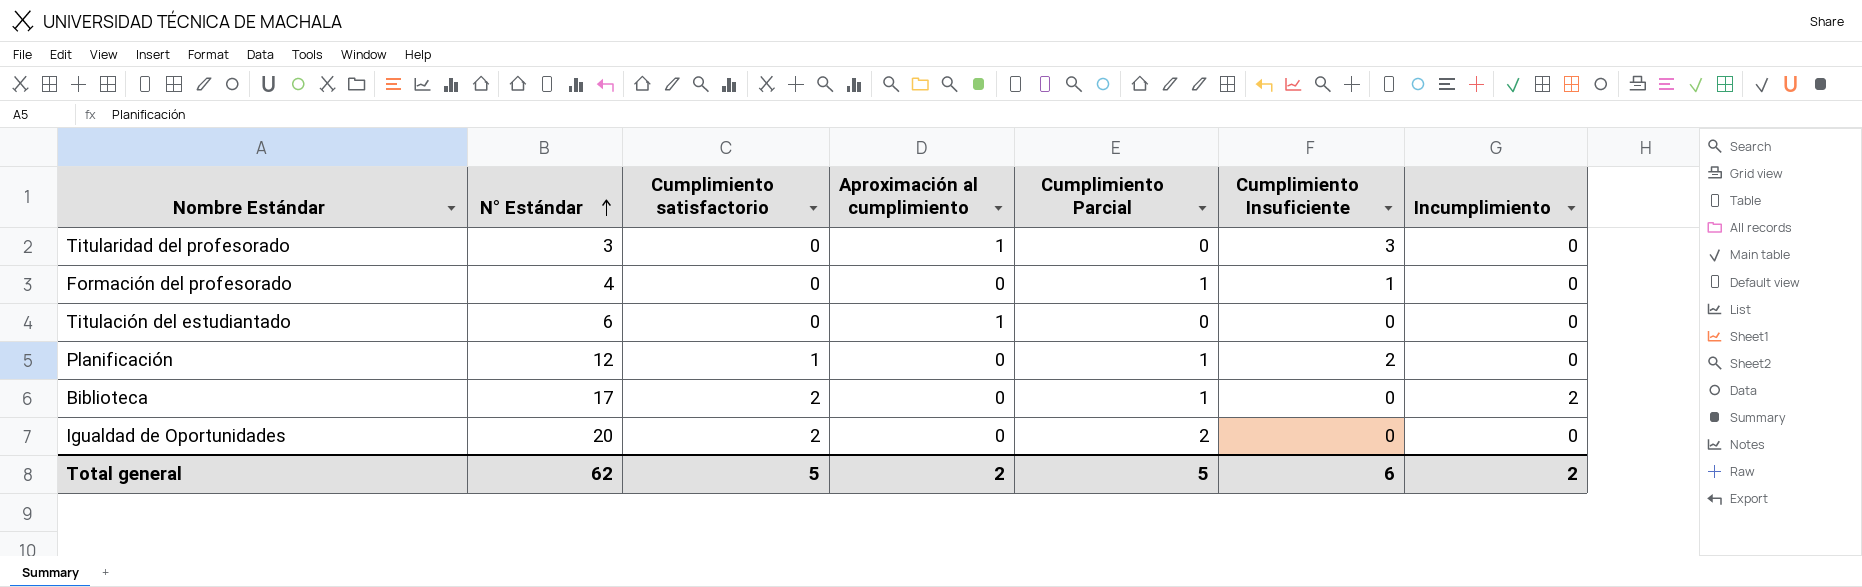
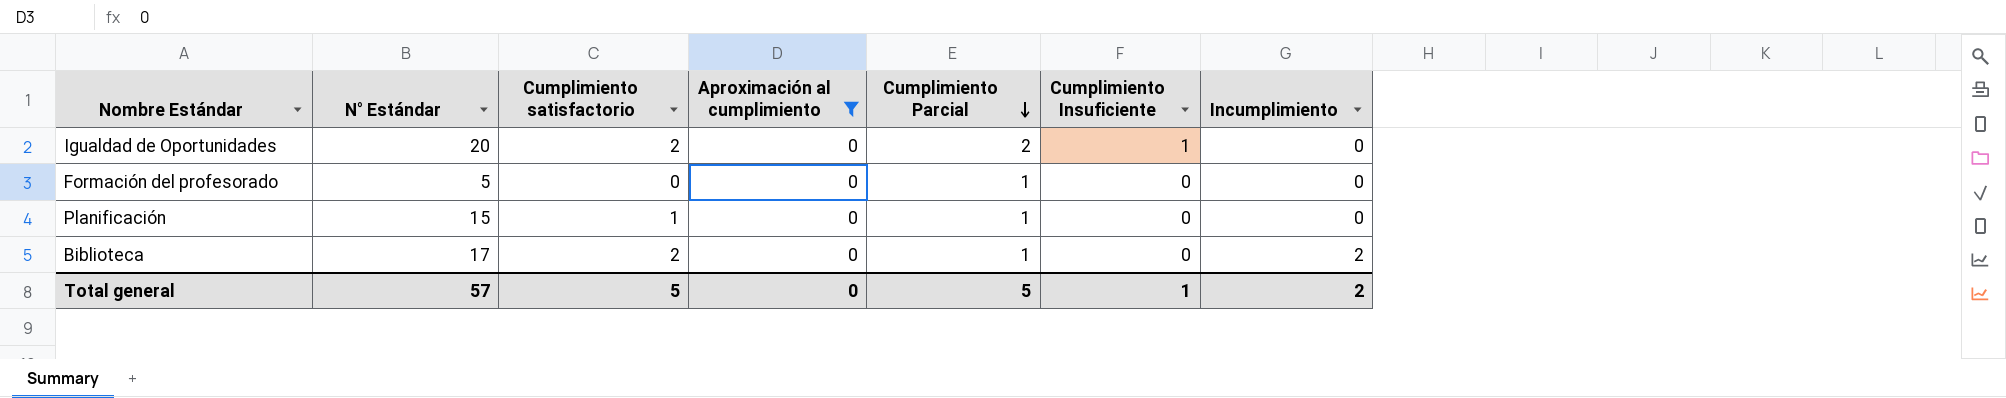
filter: none -> Aproximación al cumplimiento = 0
row order: N° Estándar ascending -> Cumplimiento Parcial descending
Igualdad de Oportunidades | Cumplimiento Insuficiente: 0 -> 1
Formación del profesorado | N° Estándar: 4 -> 5
Formación del profesorado | Cumplimiento Insuficiente: 1 -> 0
Planificación | N° Estándar: 12 -> 15
Planificación | Cumplimiento Insuficiente: 2 -> 0
Total general | N° Estándar: 62 -> 57
Total general | Aproximación al cumplimiento: 2 -> 0
Total general | Cumplimiento Insuficiente: 6 -> 1

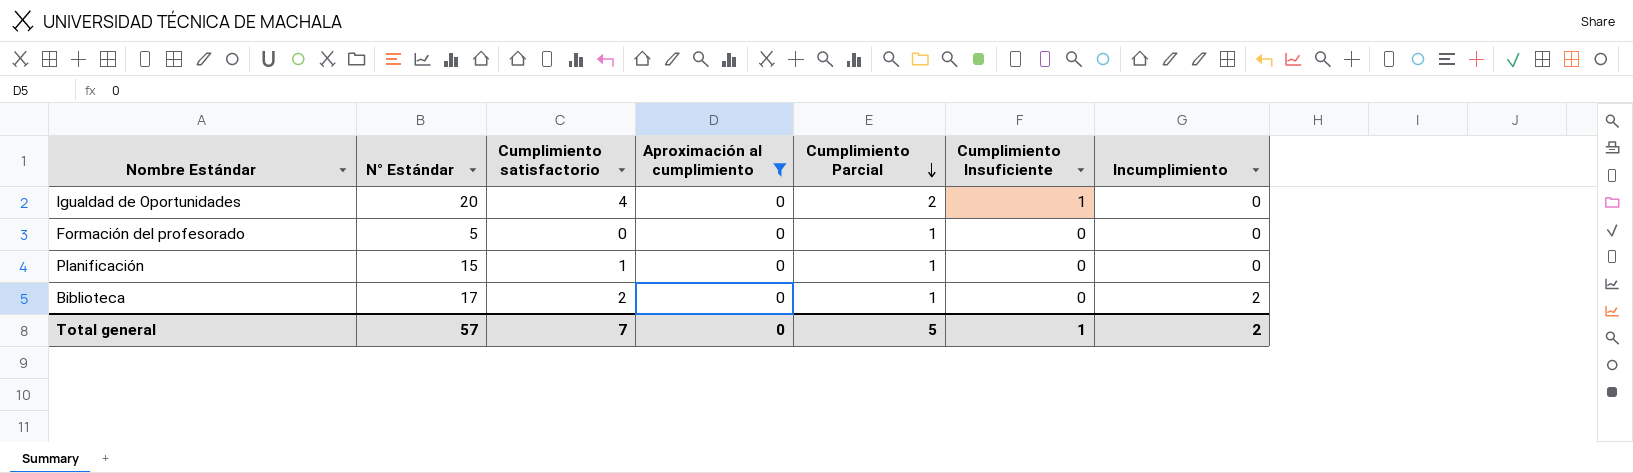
Igualdad de Oportunidades | Cumplimiento satisfactorio: 2 -> 4
Total general | Cumplimiento satisfactorio: 5 -> 7

